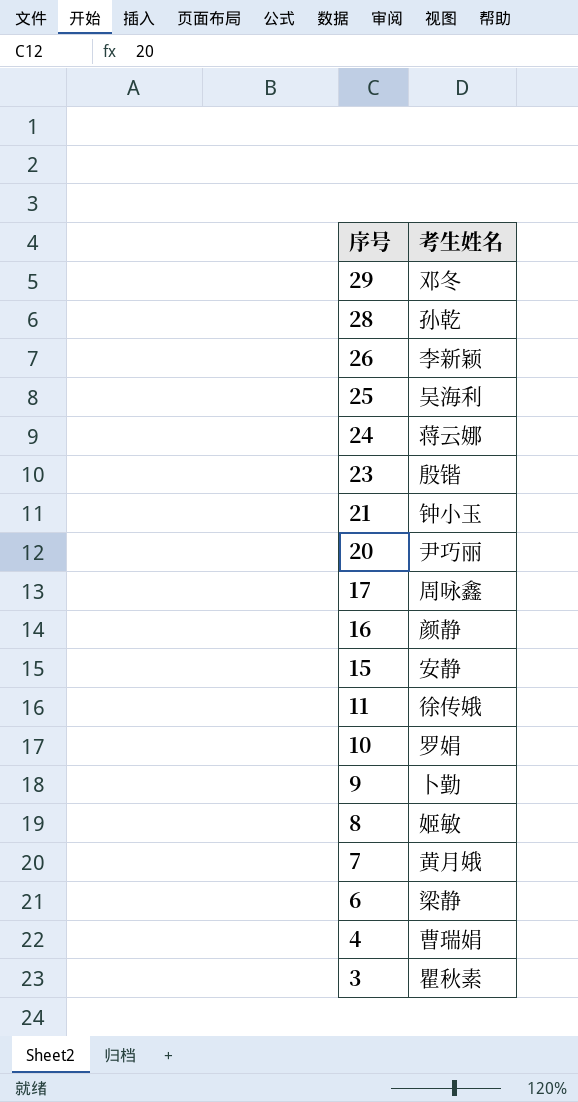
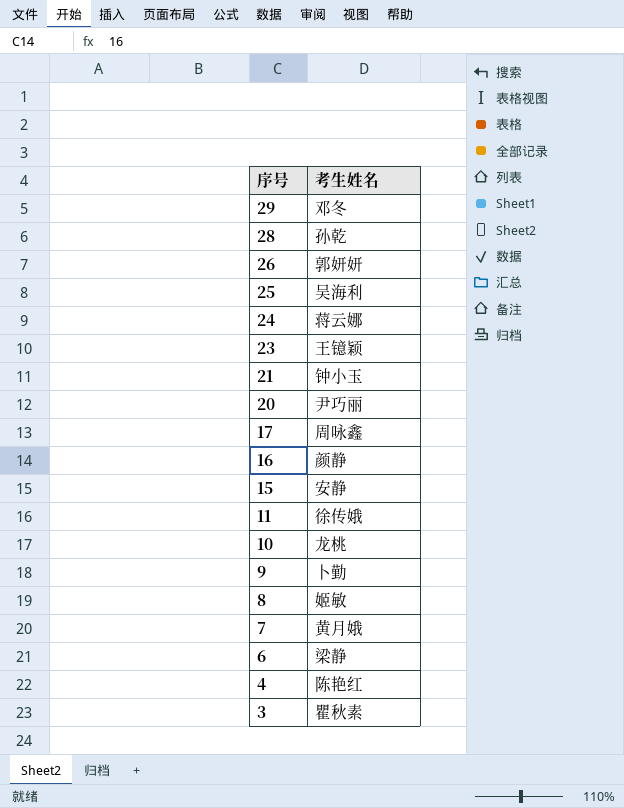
26 | 考生姓名: 李新颖 -> 郭妍妍
23 | 考生姓名: 殷锴 -> 王镱颖
10 | 考生姓名: 罗娟 -> 龙桃
4 | 考生姓名: 曹瑞娟 -> 陈艳红

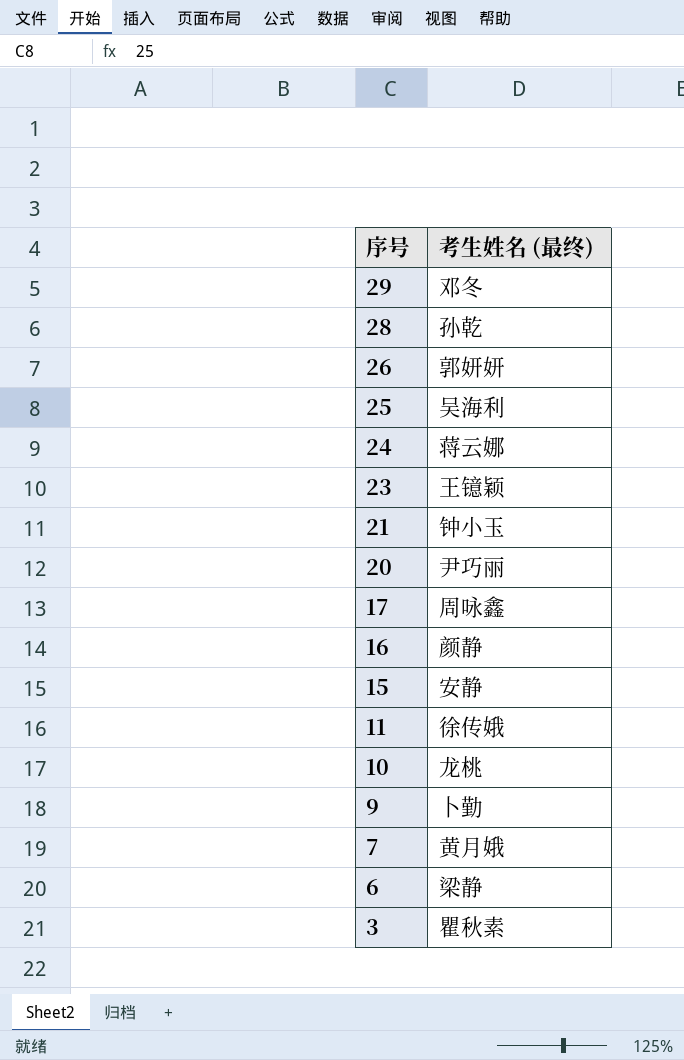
column name: 考生姓名 -> 考生姓名 (最终)
row 8: 姬敏 -> none
row 4: 陈艳红 -> none

